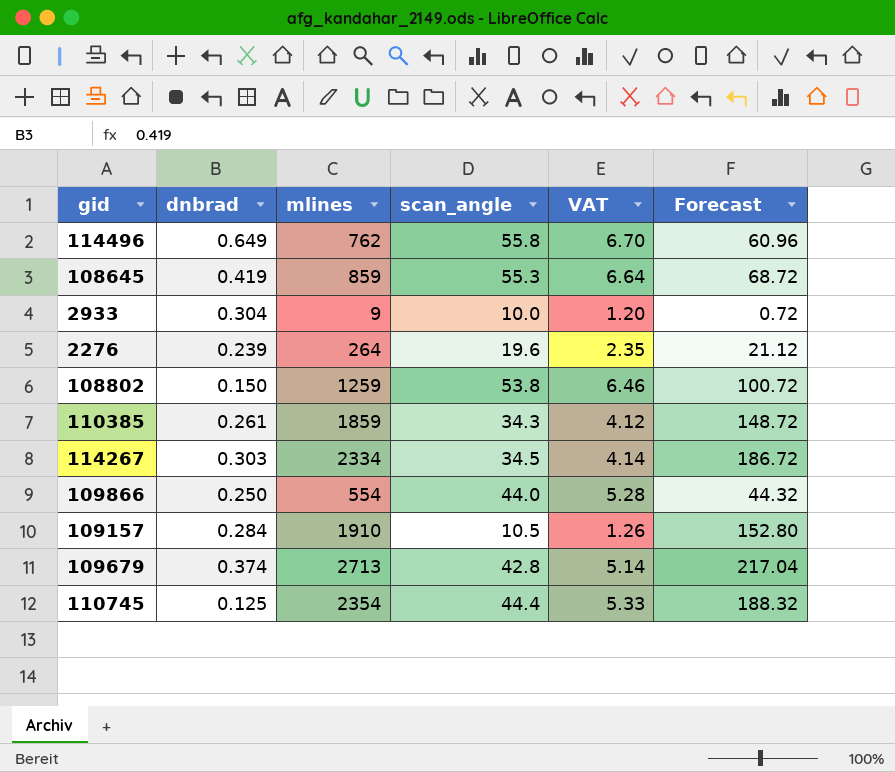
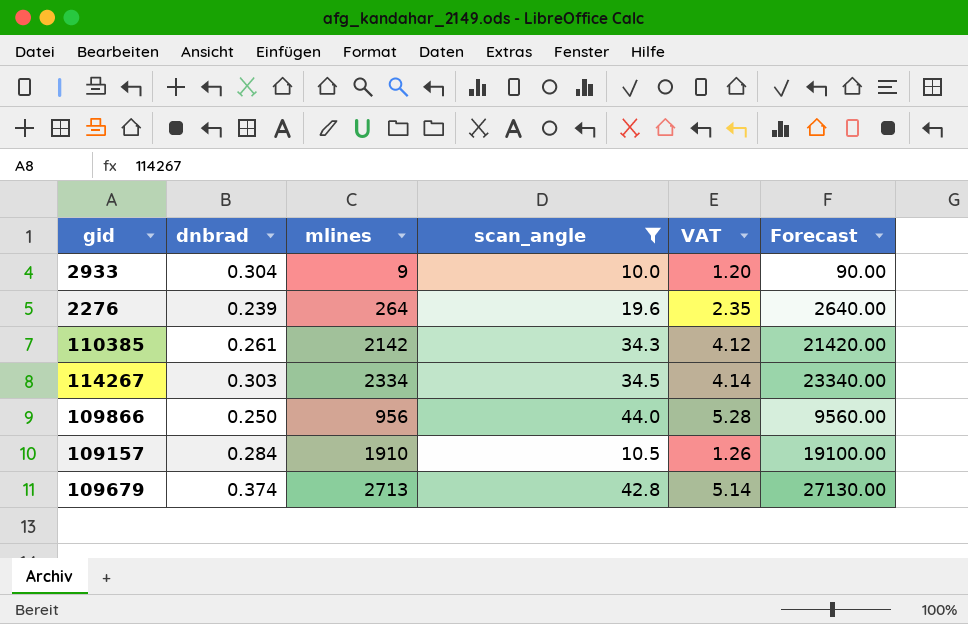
filter: none -> scan_angle <= 44.0
column Forecast | formula: [mlines] * 0.08 -> [mlines] * 10
110385 | mlines: 1859 -> 2142
109866 | mlines: 554 -> 956

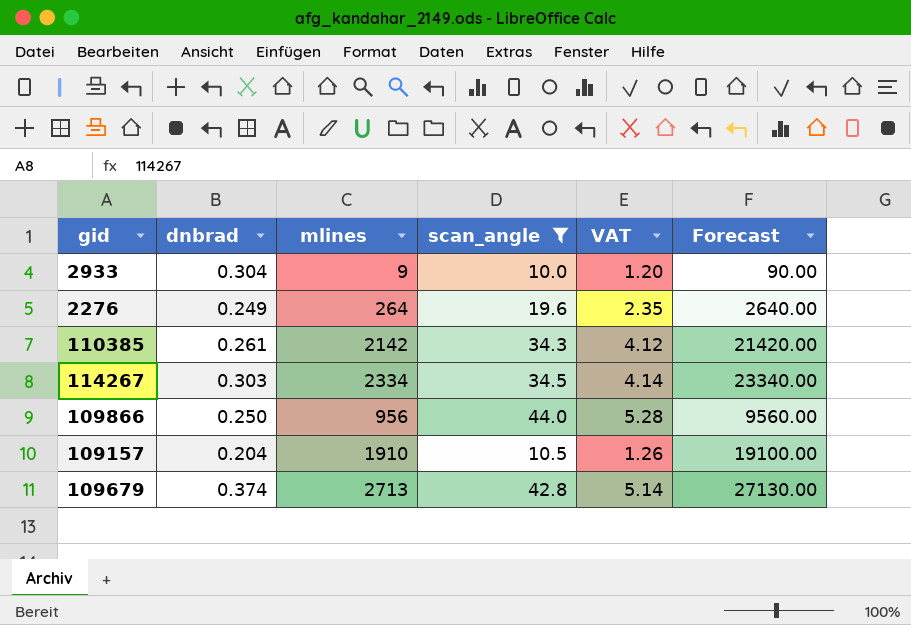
2276 | dnbrad: 0.239 -> 0.249
109157 | dnbrad: 0.284 -> 0.204

